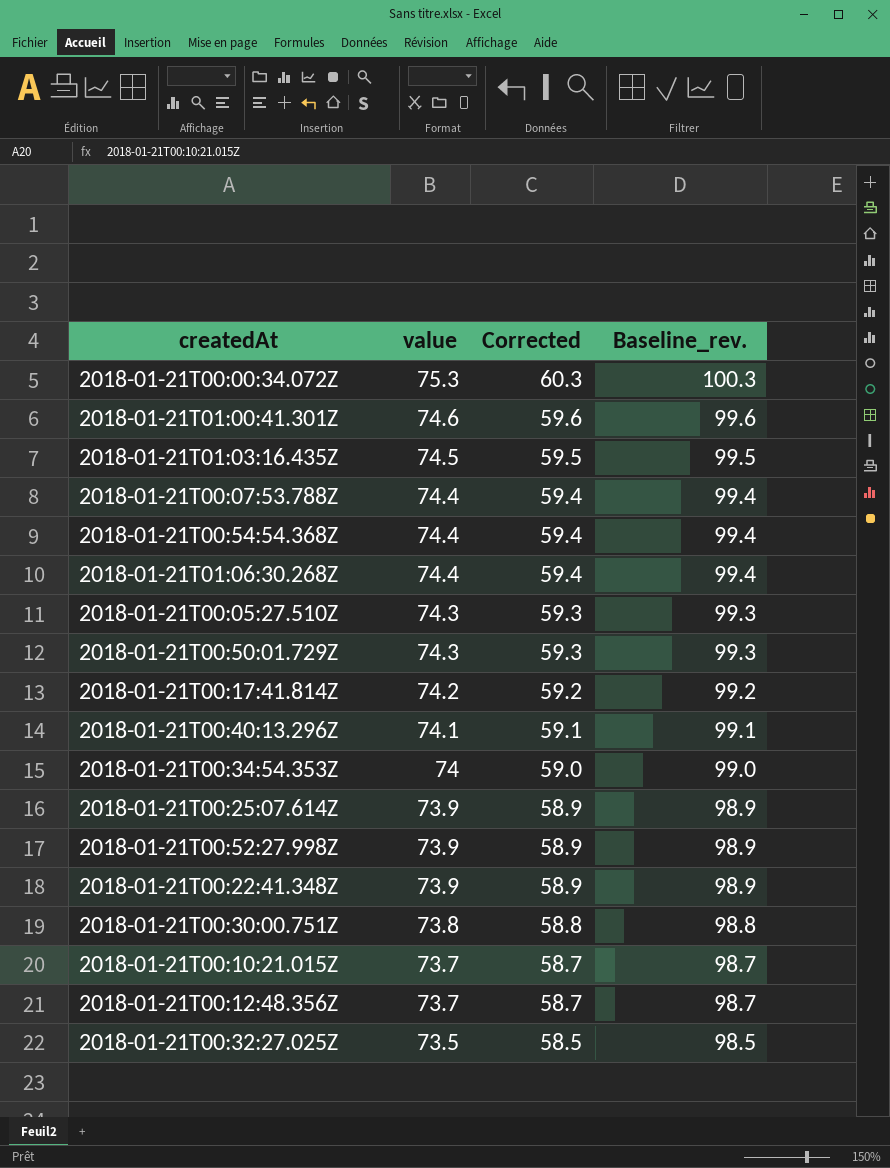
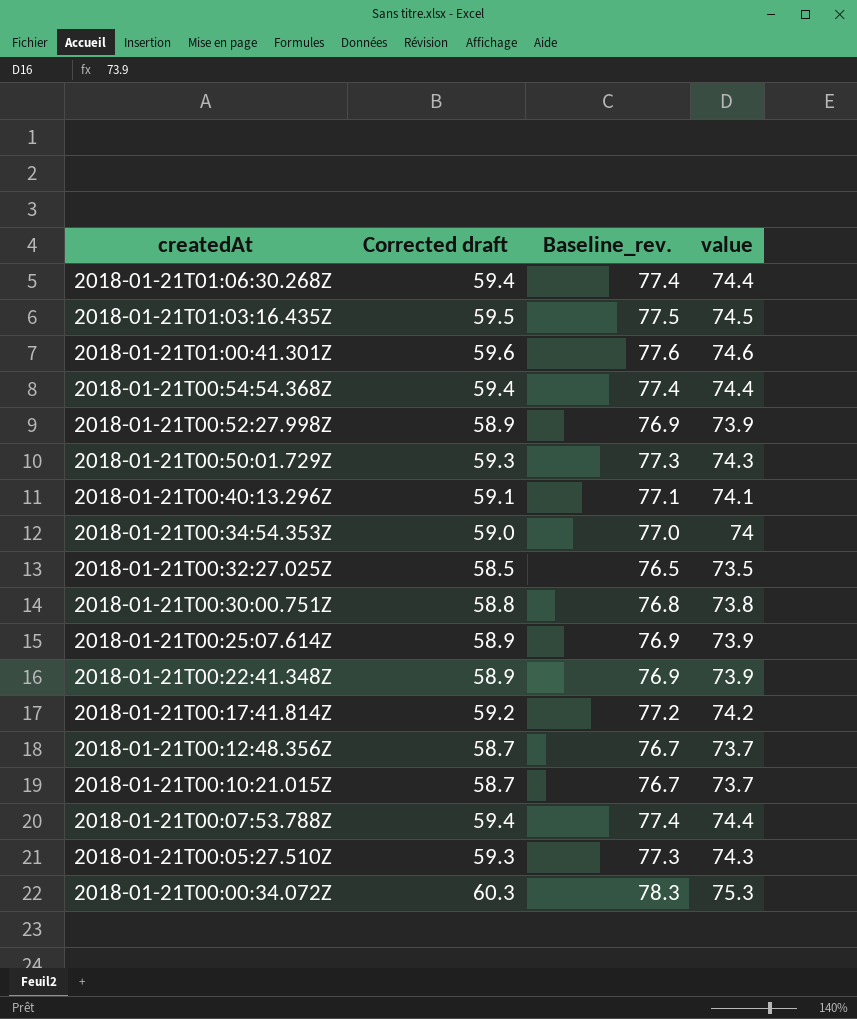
row order: value descending -> createdAt descending
column name: Corrected -> Corrected draft
column Baseline_rev. | formula: [value] + 25 -> [value] + 3
column value | position: 2 -> 4

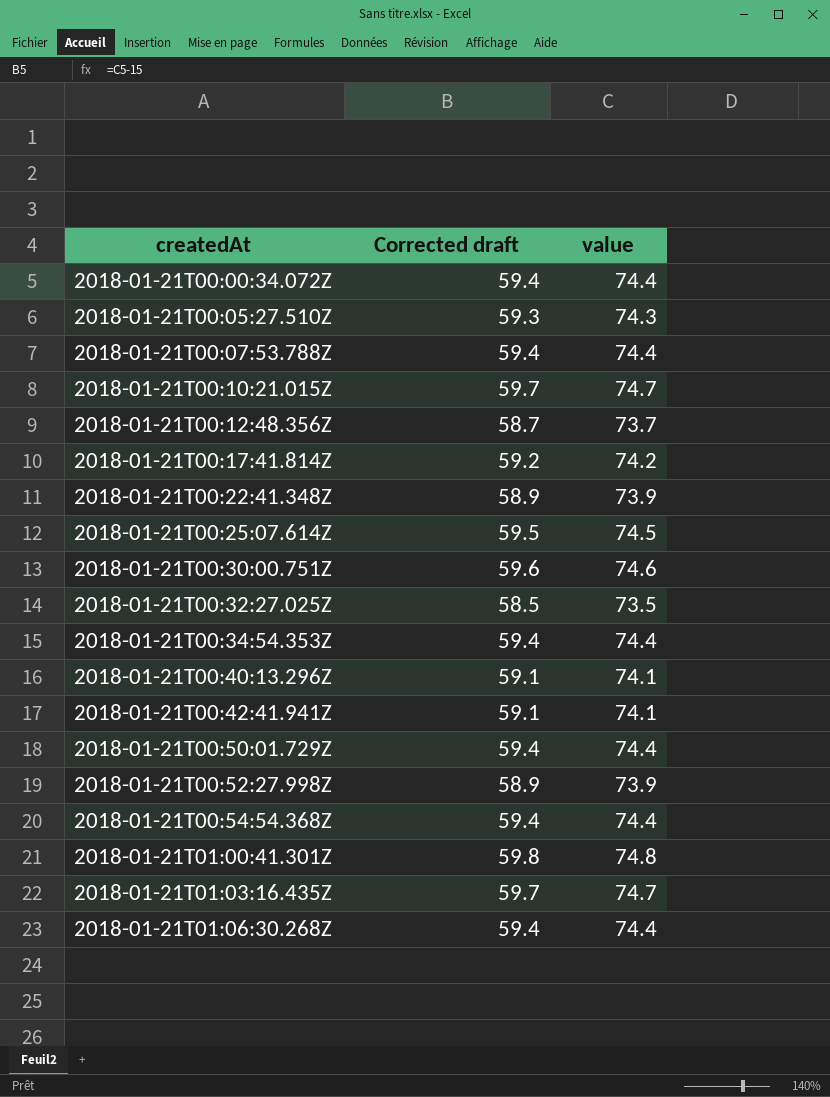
row order: createdAt descending -> createdAt ascending
column Baseline_rev. | formula: [value] + 3 -> none
2018-01-21T00:00:34.072Z | Corrected draft: 60.3 -> 59.4
2018-01-21T00:00:34.072Z | value: 75.3 -> 74.4
2018-01-21T00:10:21.015Z | Corrected draft: 58.7 -> 59.7
2018-01-21T00:10:21.015Z | value: 73.7 -> 74.7
2018-01-21T00:25:07.614Z | Corrected draft: 58.9 -> 59.5
2018-01-21T00:25:07.614Z | value: 73.9 -> 74.5
2018-01-21T00:30:00.751Z | Corrected draft: 58.8 -> 59.6
2018-01-21T00:30:00.751Z | value: 73.8 -> 74.6
2018-01-21T00:34:54.353Z | Corrected draft: 59.0 -> 59.4
2018-01-21T00:34:54.353Z | value: 74 -> 74.4
row 2018-01-21T00:42:41.941Z: none -> 59.1 | 74.1
2018-01-21T00:50:01.729Z | Corrected draft: 59.3 -> 59.4
2018-01-21T00:50:01.729Z | value: 74.3 -> 74.4
2018-01-21T01:00:41.301Z | Corrected draft: 59.6 -> 59.8
2018-01-21T01:00:41.301Z | value: 74.6 -> 74.8
2018-01-21T01:03:16.435Z | Corrected draft: 59.5 -> 59.7
2018-01-21T01:03:16.435Z | value: 74.5 -> 74.7

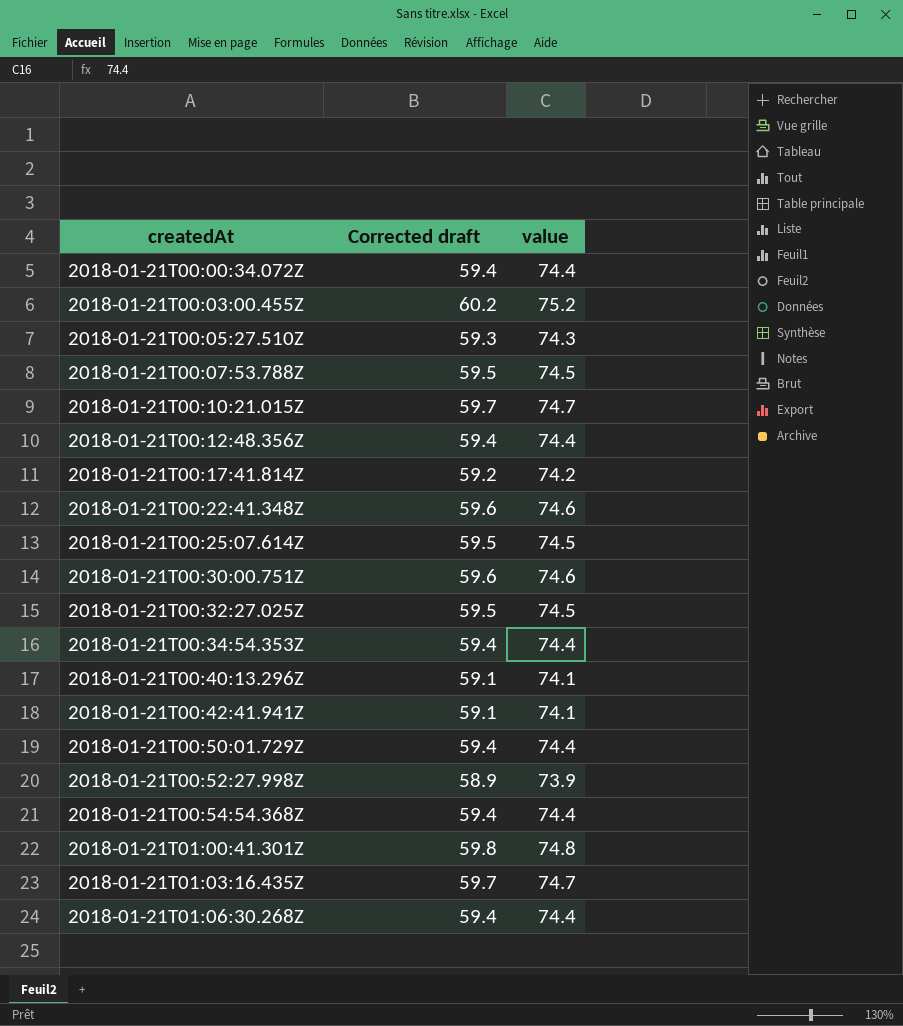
row 2018-01-21T00:03:00.455Z: none -> 60.2 | 75.2
2018-01-21T00:07:53.788Z | Corrected draft: 59.4 -> 59.5
2018-01-21T00:07:53.788Z | value: 74.4 -> 74.5
2018-01-21T00:12:48.356Z | Corrected draft: 58.7 -> 59.4
2018-01-21T00:12:48.356Z | value: 73.7 -> 74.4
2018-01-21T00:22:41.348Z | Corrected draft: 58.9 -> 59.6
2018-01-21T00:22:41.348Z | value: 73.9 -> 74.6
2018-01-21T00:32:27.025Z | Corrected draft: 58.5 -> 59.5
2018-01-21T00:32:27.025Z | value: 73.5 -> 74.5

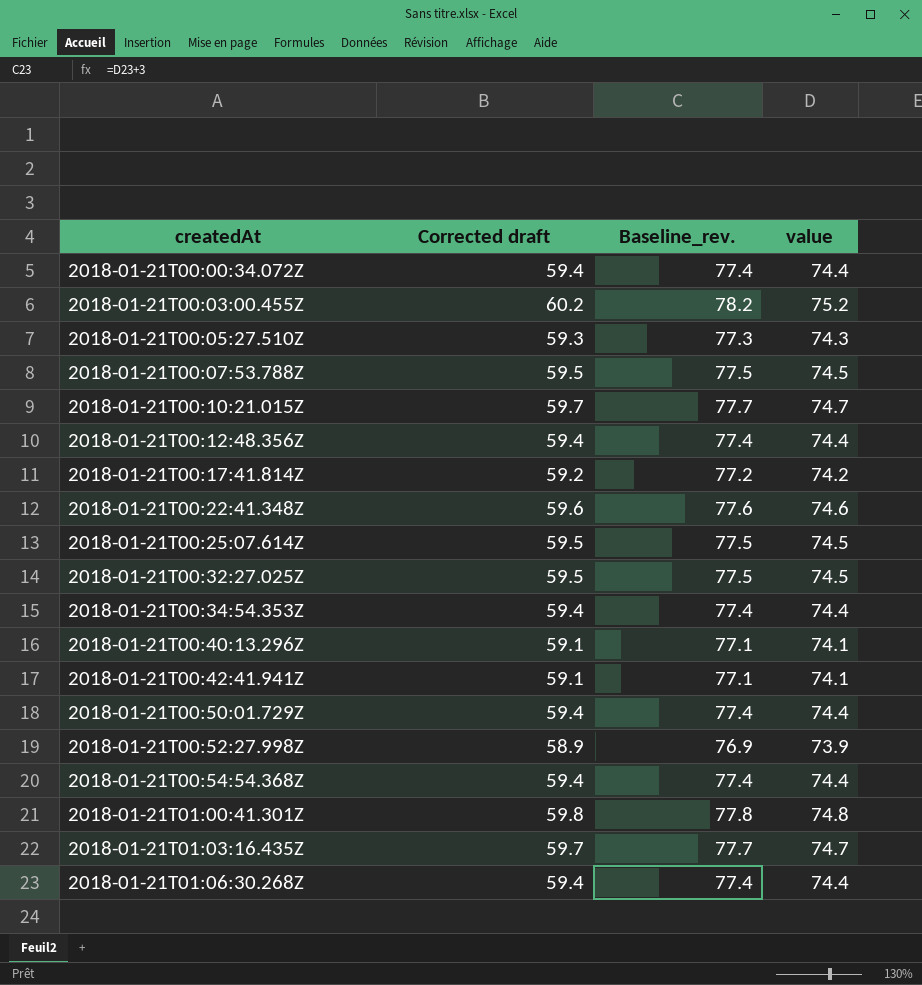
column Baseline_rev. | formula: none -> [value] + 3
row 2018-01-21T00:30:00.751Z: 59.6 | 74.6 -> none

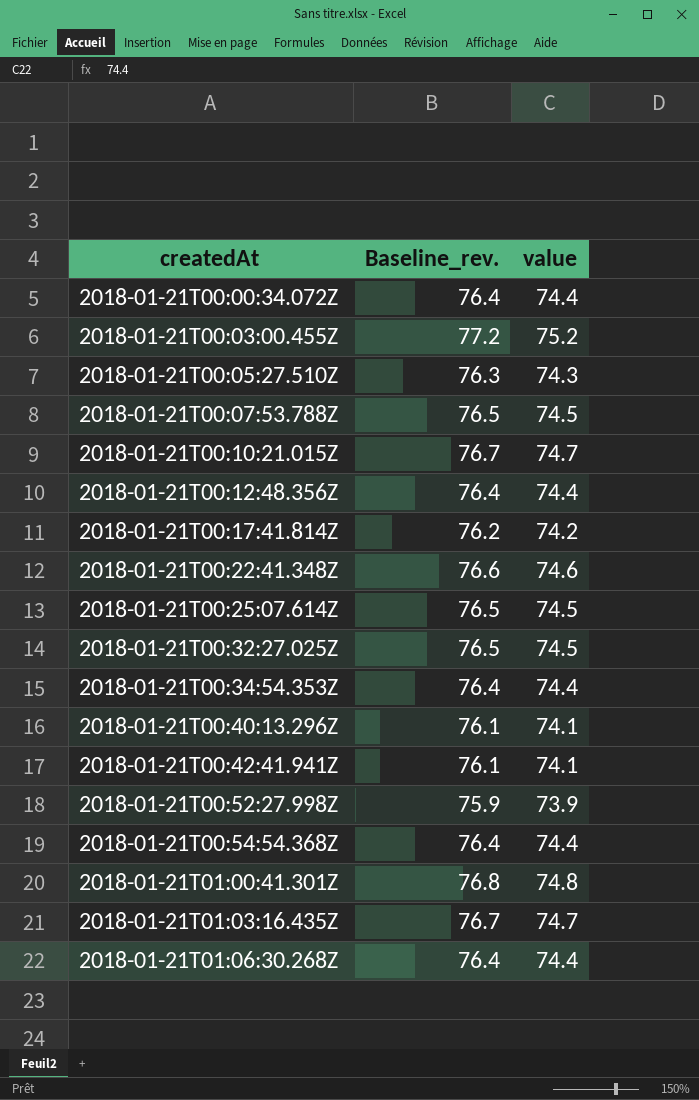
column Corrected draft | formula: [value] - 15 -> none
column Baseline_rev. | formula: [value] + 3 -> [value] + 2
row 2018-01-21T00:50:01.729Z: 59.4 | 77.4 | 74.4 -> none

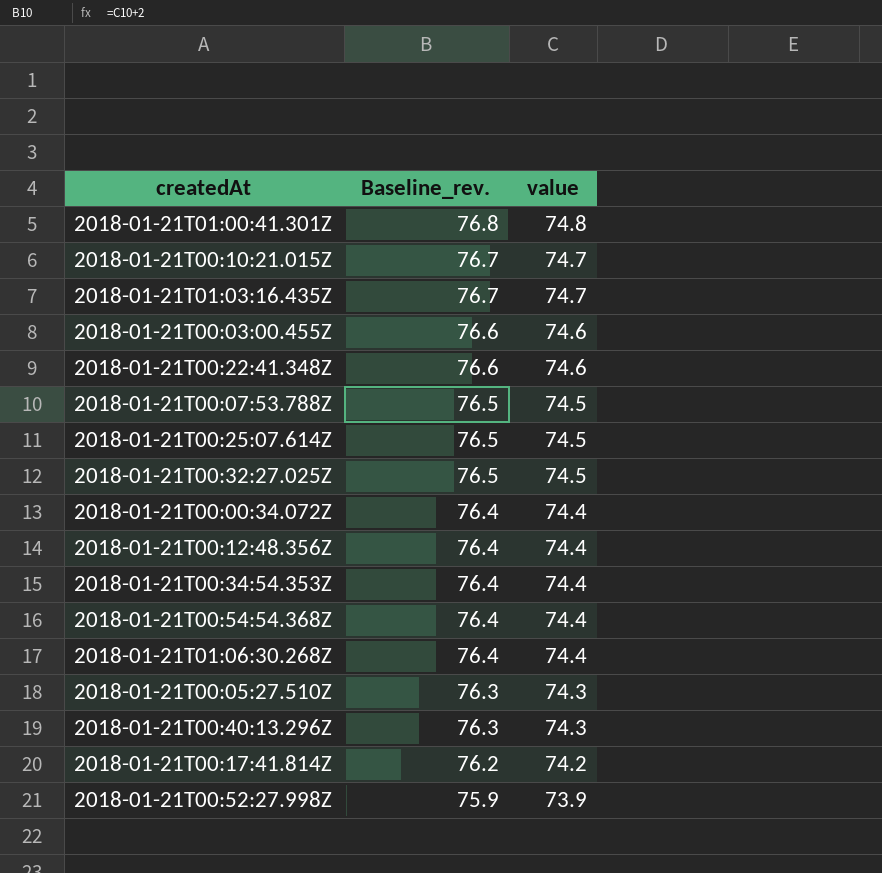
row order: createdAt ascending -> Baseline_rev. descending
row 2018-01-21T00:42:41.941Z: 76.1 | 74.1 -> none
2018-01-21T00:03:00.455Z | Baseline_rev.: 77.2 -> 76.6
2018-01-21T00:03:00.455Z | value: 75.2 -> 74.6
2018-01-21T00:40:13.296Z | Baseline_rev.: 76.1 -> 76.3
2018-01-21T00:40:13.296Z | value: 74.1 -> 74.3

